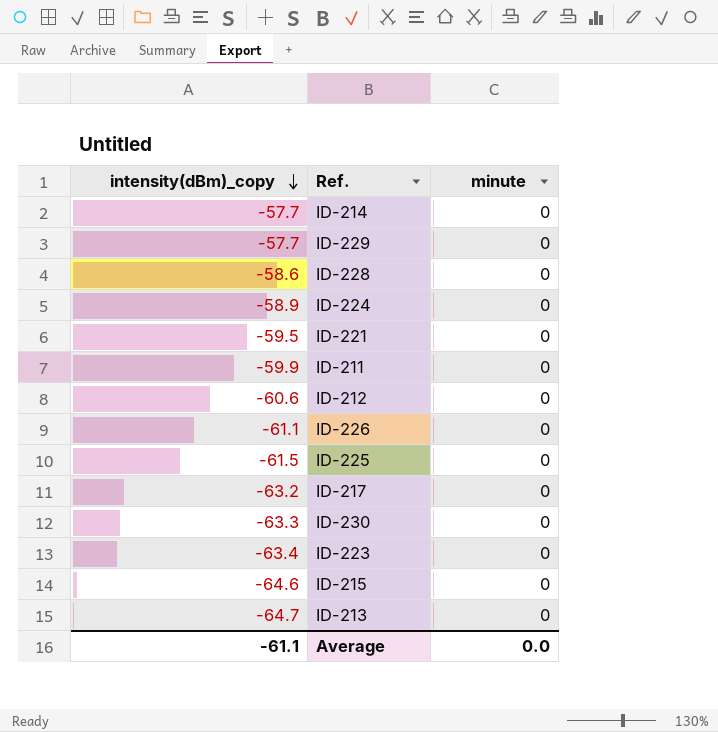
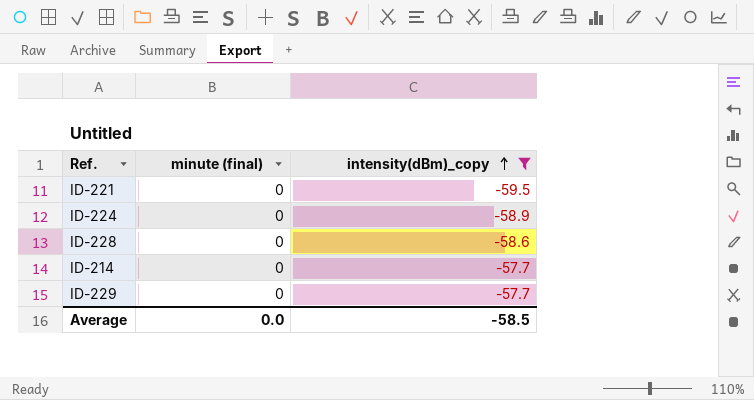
filter: none -> intensity(dBm)_copy >= -59.5
row order: intensity(dBm)_copy descending -> intensity(dBm)_copy ascending
column name: minute -> minute (final)
column intensity(dBm)_copy | position: 1 -> 3
Average | intensity(dBm)_copy: -61.1 -> -58.5

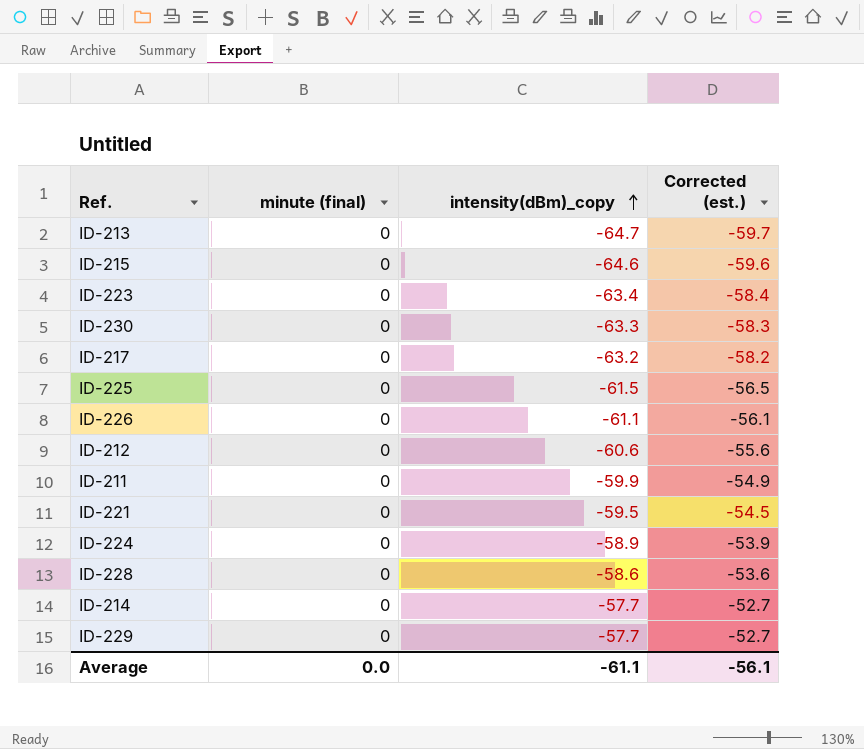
filter: intensity(dBm)_copy >= -59.5 -> none
column Corrected (est.) | formula: none -> [intensity(dBm)_copy] + 5
Average | intensity(dBm)_copy: -58.5 -> -61.1

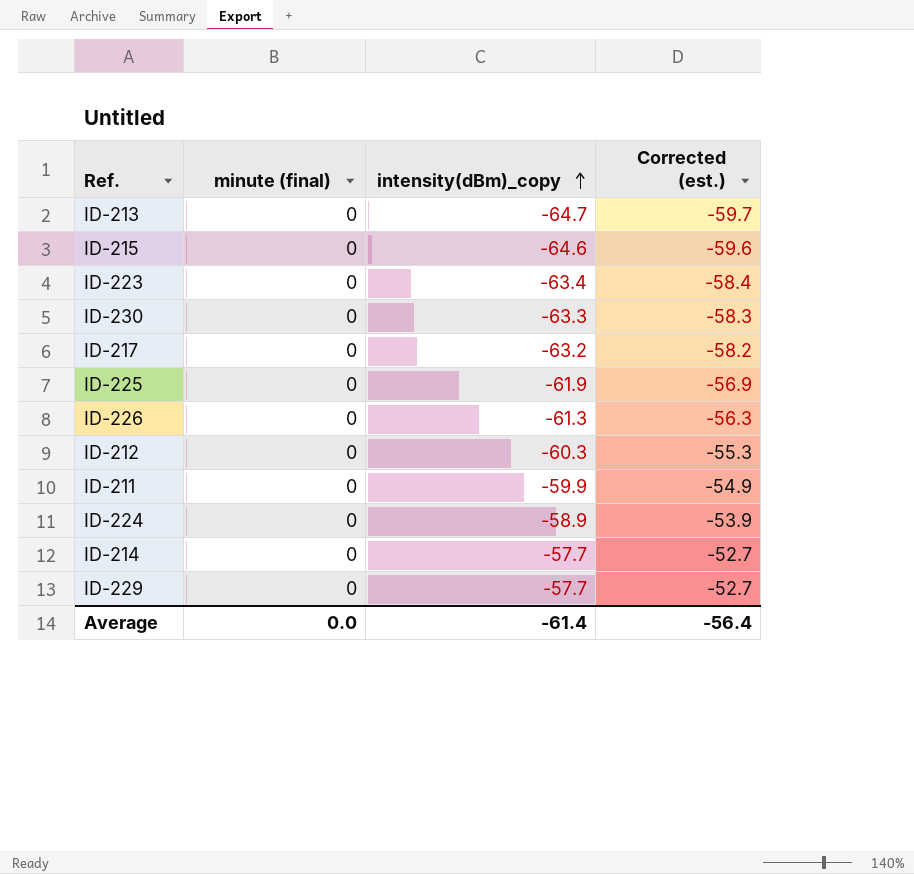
row ID-221: 0 | -59.5 | -54.5 -> none
row ID-228: 0 | -58.6 | -53.6 -> none
ID-225 | intensity(dBm)_copy: -61.5 -> -61.9
ID-225 | Corrected (est.): -56.5 -> -56.9
ID-226 | intensity(dBm)_copy: -61.1 -> -61.3
ID-226 | Corrected (est.): -56.1 -> -56.3
ID-212 | intensity(dBm)_copy: -60.6 -> -60.3
ID-212 | Corrected (est.): -55.6 -> -55.3
Average | intensity(dBm)_copy: -61.1 -> -61.4
Average | Corrected (est.): -56.1 -> -56.4

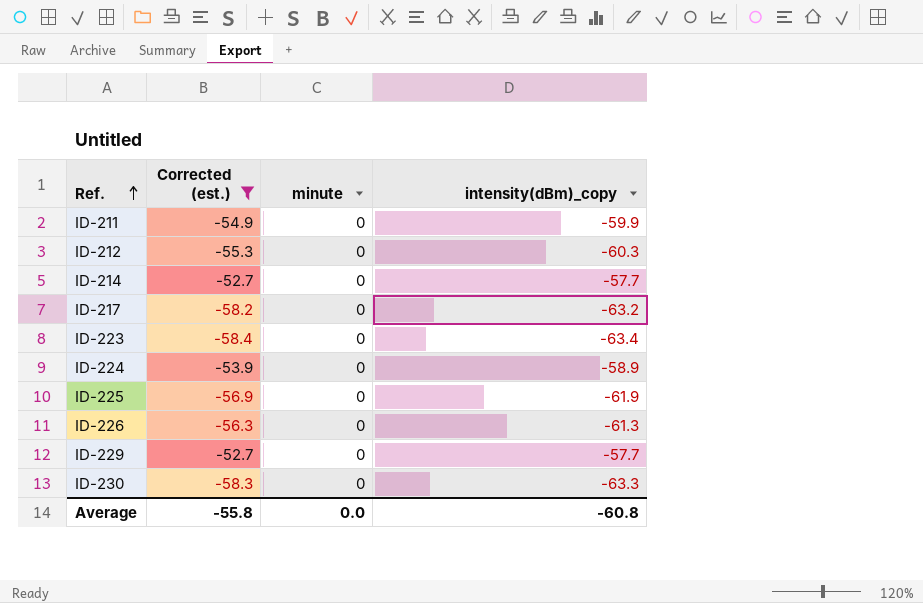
filter: none -> Corrected (est.) >= -58.4
row order: intensity(dBm)_copy ascending -> Ref. ascending
column Corrected (est.) | position: 4 -> 2
column name: minute (final) -> minute
Average | Corrected (est.): -56.4 -> -55.8
Average | intensity(dBm)_copy: -61.4 -> -60.8

